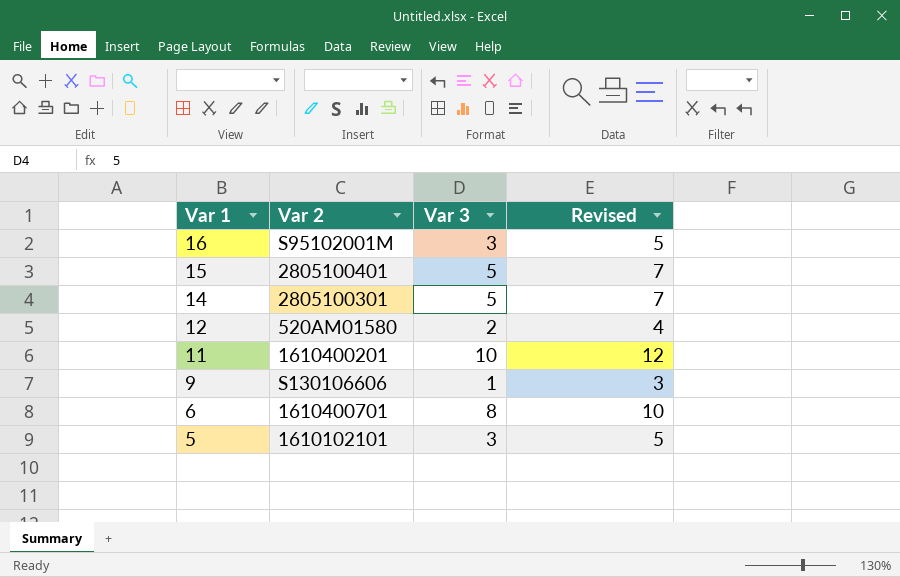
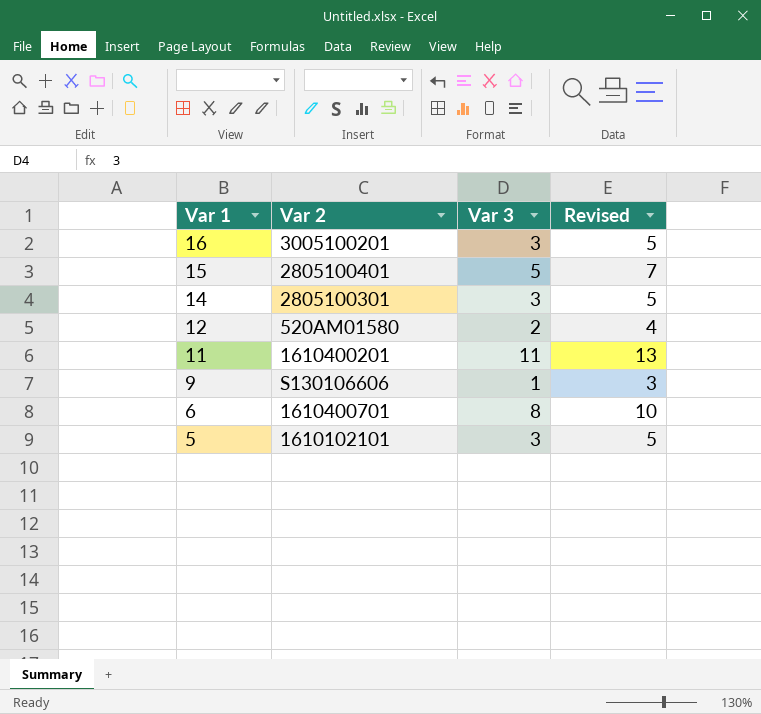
16 | Var 2: S95102001M -> 3005100201
14 | Var 3: 5 -> 3
14 | Revised: 7 -> 5
11 | Var 3: 10 -> 11
11 | Revised: 12 -> 13

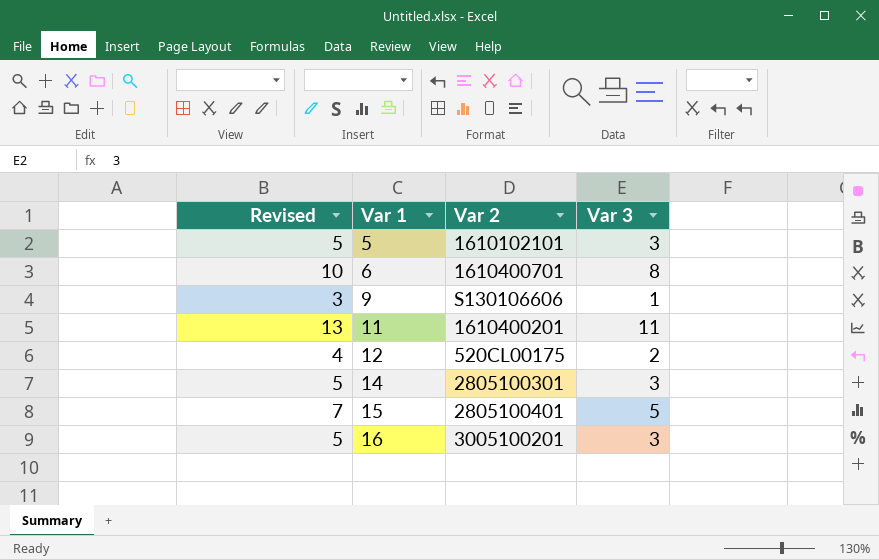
row order: Var 1 descending -> Var 1 ascending
column Revised | position: 4 -> 1
12 | Var 2: 520AM01580 -> 520CL00175

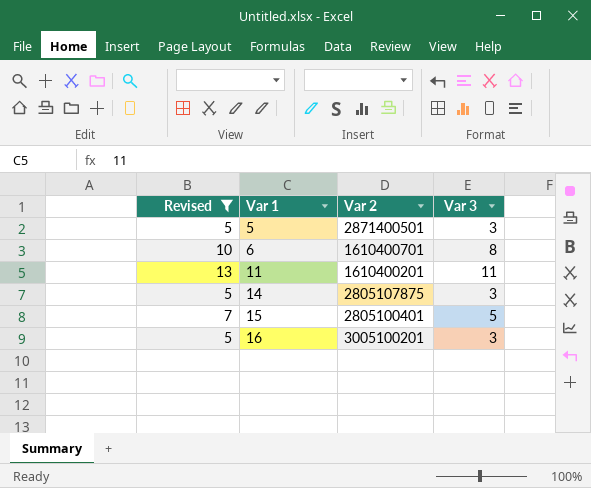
filter: none -> Revised >= 5
5 | Var 2: 1610102101 -> 2871400501
14 | Var 2: 2805100301 -> 2805107875

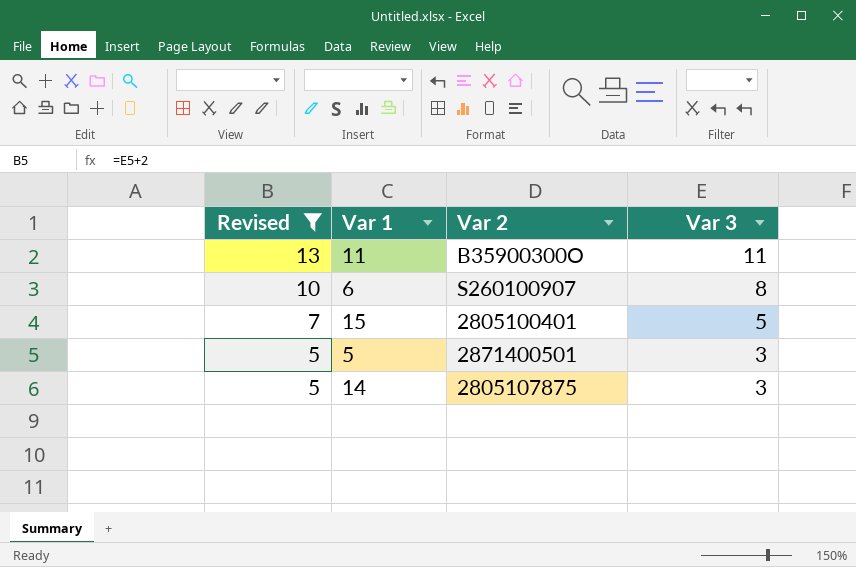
row order: Var 1 ascending -> Revised descending
row 16: 5 | 3005100201 | 3 -> none
11 | Var 2: 1610400201 -> B35900300O
6 | Var 2: 1610400701 -> S260100907

